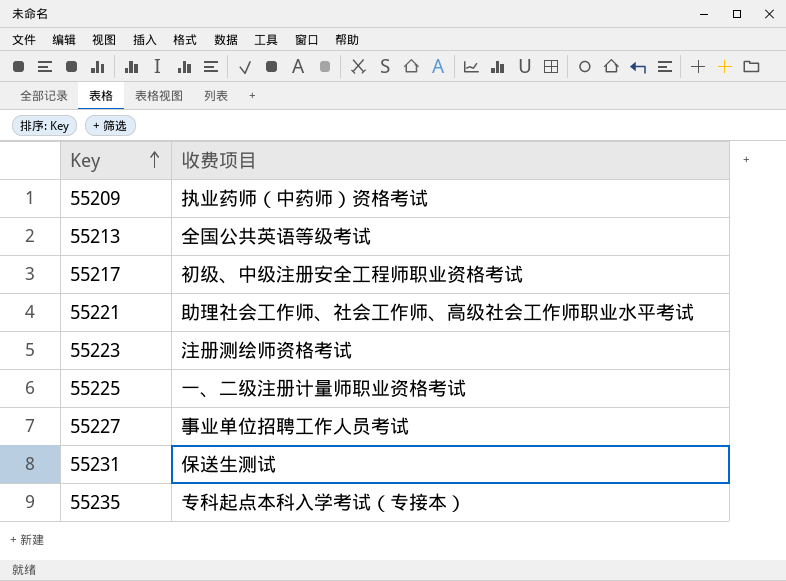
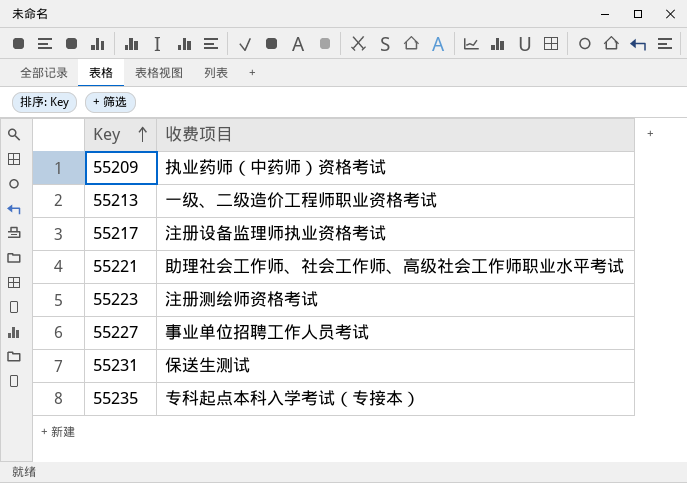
row 55225: 一、二级注册计量师职业资格考试 -> none
55213 | 收费项目: 全国公共英语等级考试 -> 一级、二级造价工程师职业资格考试
55217 | 收费项目: 初级、中级注册安全工程师职业资格考试 -> 注册设备监理师执业资格考试

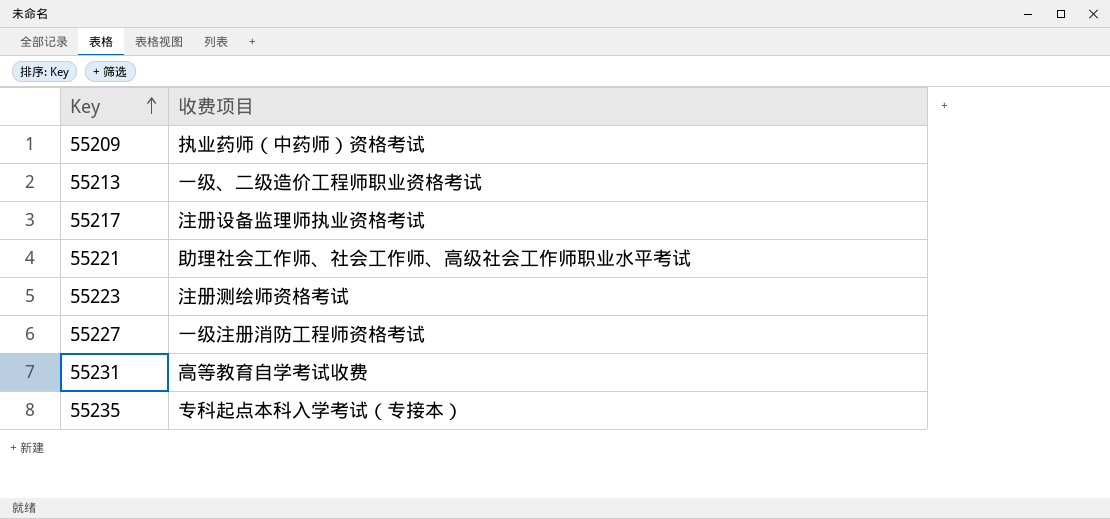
55227 | 收费项目: 事业单位招聘工作人员考试 -> 一级注册消防工程师资格考试
55231 | 收费项目: 保送生测试 -> 高等教育自学考试收费

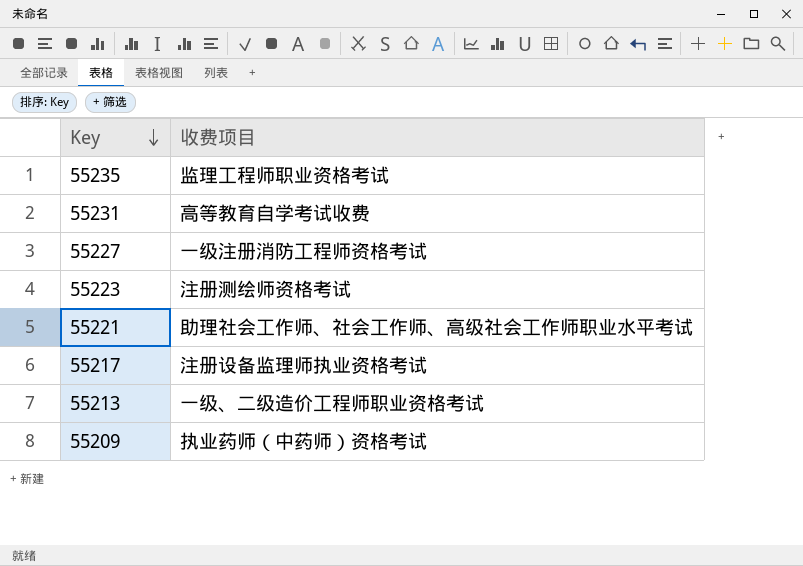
row order: Key ascending -> Key descending
55235 | 收费项目: 专科起点本科入学考试（专接本） -> 监理工程师职业资格考试

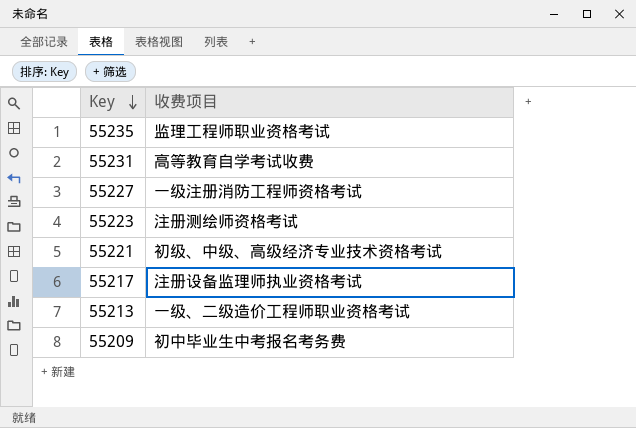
55221 | 收费项目: 助理社会工作师、社会工作师、高级社会工作师职业水平考试 -> 初级、中级、高级经济专业技术资格考试
55209 | 收费项目: 执业药师（中药师）资格考试 -> 初中毕业生中考报名考务费

